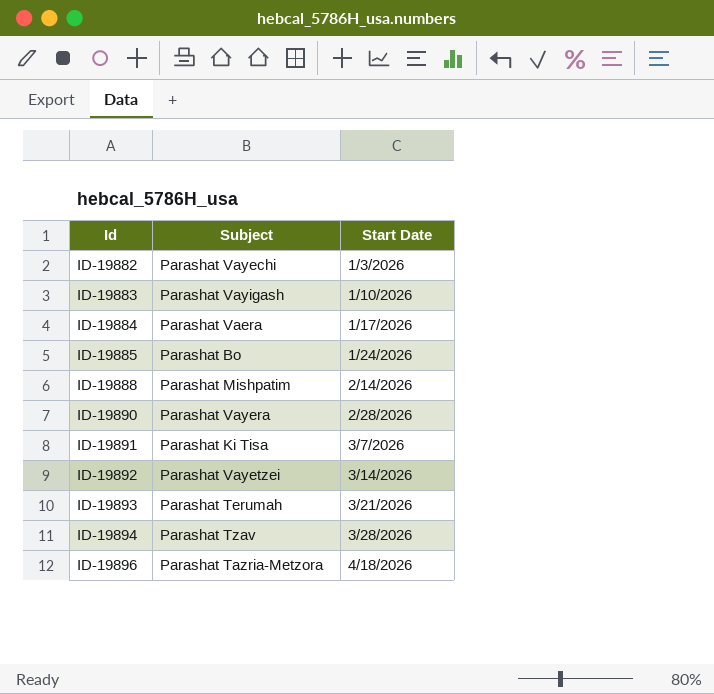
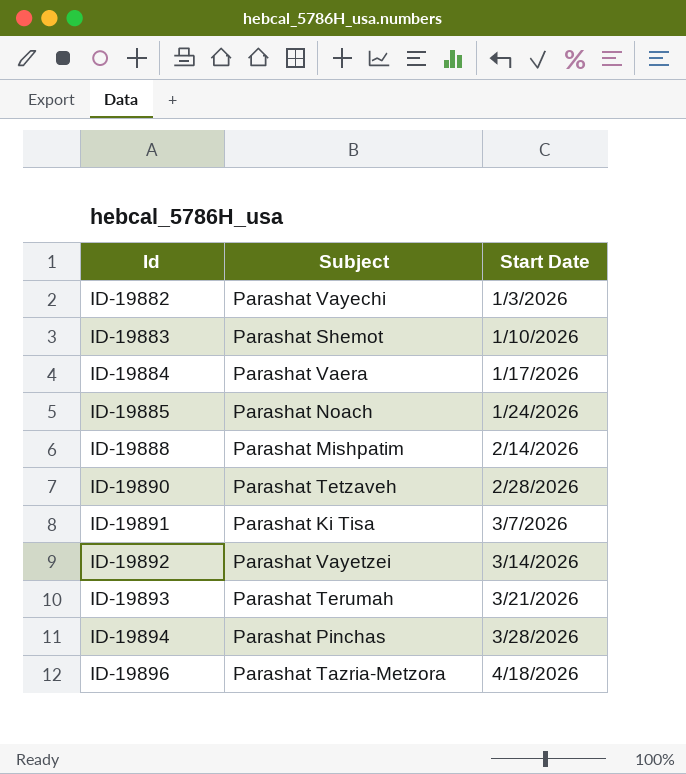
ID-19883 | Subject: Parashat Vayigash -> Parashat Shemot
ID-19885 | Subject: Parashat Bo -> Parashat Noach
ID-19890 | Subject: Parashat Vayera -> Parashat Tetzaveh
ID-19894 | Subject: Parashat Tzav -> Parashat Pinchas

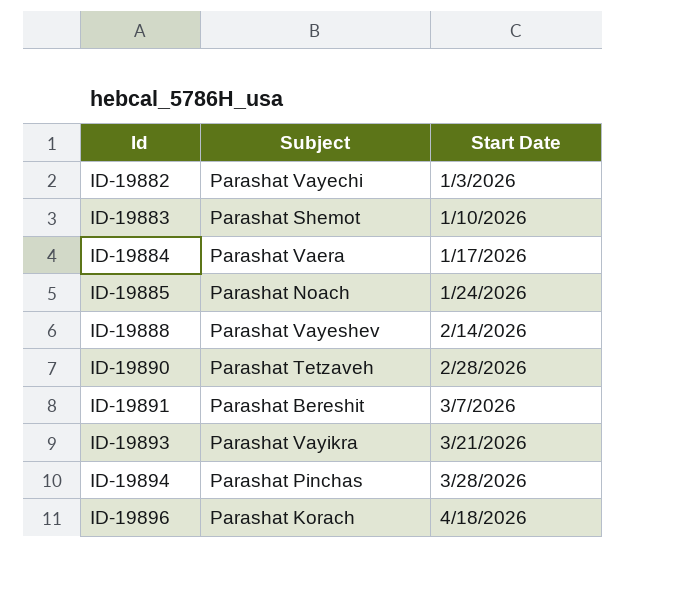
row ID-19892: Parashat Vayetzei | 3/14/2026 -> none
ID-19888 | Subject: Parashat Mishpatim -> Parashat Vayeshev
ID-19891 | Subject: Parashat Ki Tisa -> Parashat Bereshit
ID-19893 | Subject: Parashat Terumah -> Parashat Vayikra
ID-19896 | Subject: Parashat Tazria-Metzora -> Parashat Korach

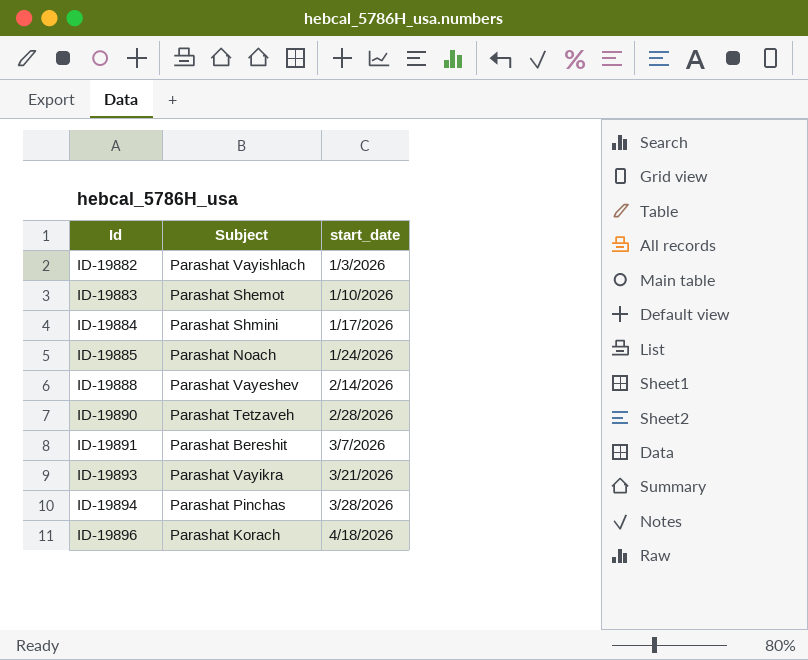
column name: Start Date -> start_date
ID-19882 | Subject: Parashat Vayechi -> Parashat Vayishlach
ID-19884 | Subject: Parashat Vaera -> Parashat Shmini

